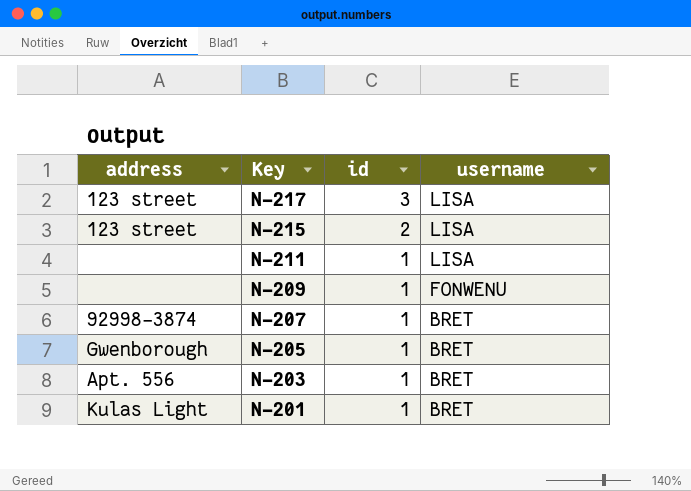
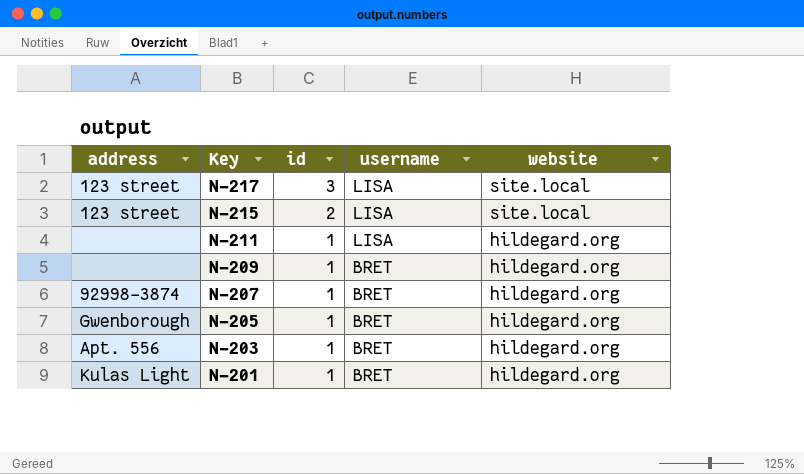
column website | position: none -> 5
N-209 | username: FONWENU -> BRET

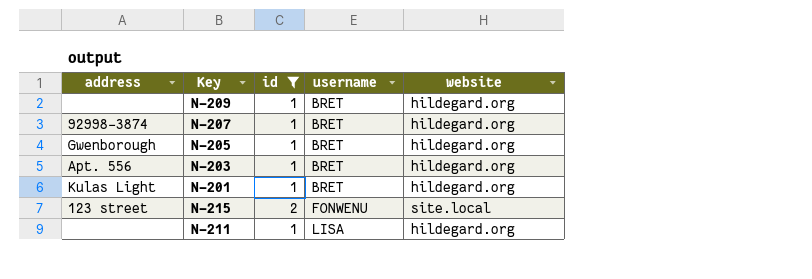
filter: none -> id != 3
row order: Key descending -> username ascending
N-215 | username: LISA -> FONWENU

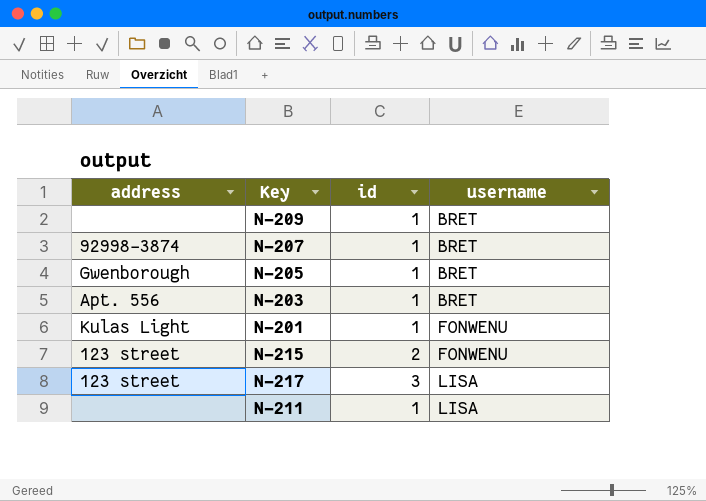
filter: id != 3 -> none
column website | position: 5 -> none
N-201 | username: BRET -> FONWENU

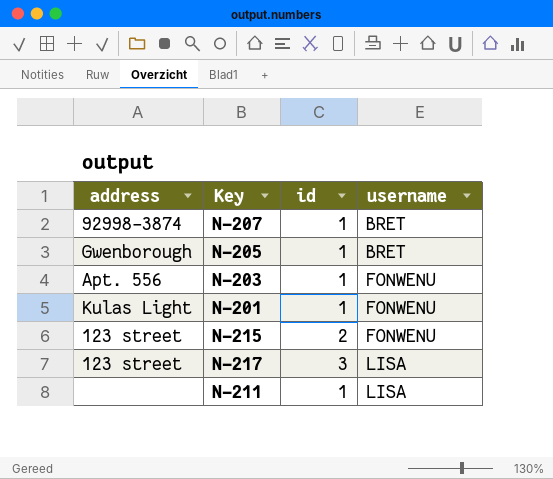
row N-209: none | 1 | BRET -> none
N-203 | username: BRET -> FONWENU

